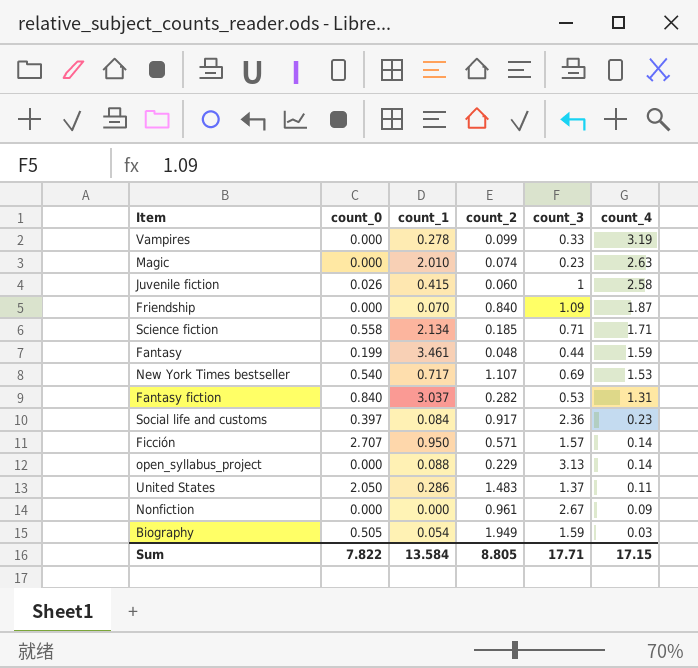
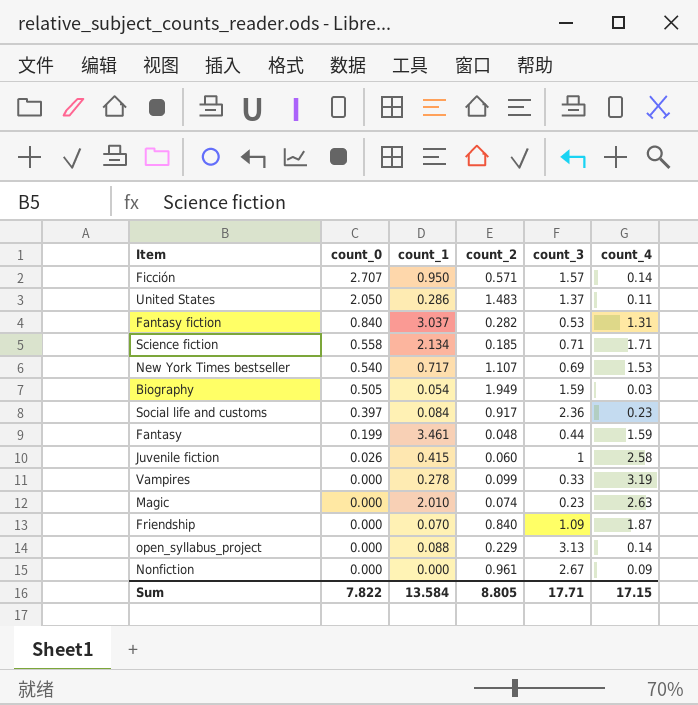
row order: count_4 descending -> count_0 descending

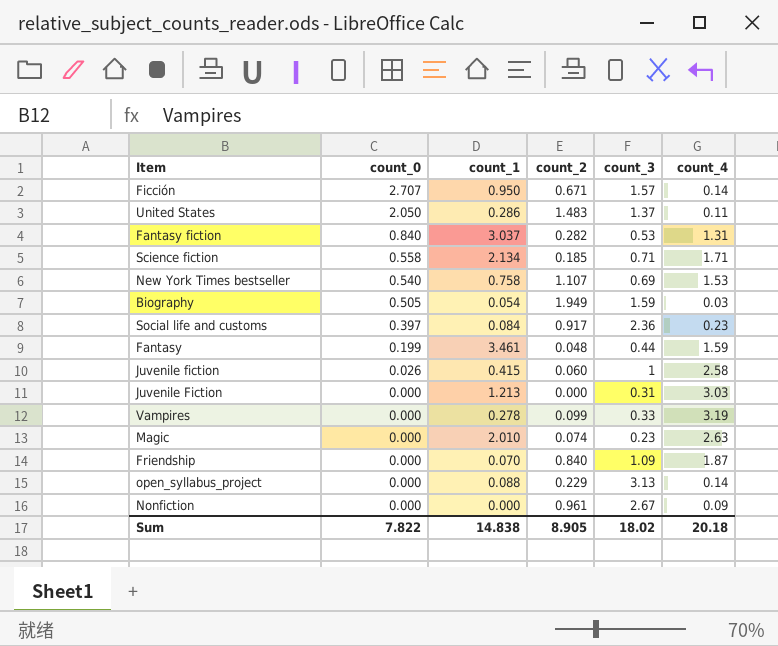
Ficción | count_2: 0.571 -> 0.671
New York Times bestseller | count_1: 0.717 -> 0.758
row Juvenile Fiction: none -> 0.000 | 1.213 | 0.000 | 0.31 | 3.03
Sum | count_1: 13.584 -> 14.838
Sum | count_2: 8.805 -> 8.905
Sum | count_3: 17.71 -> 18.02
Sum | count_4: 17.15 -> 20.18

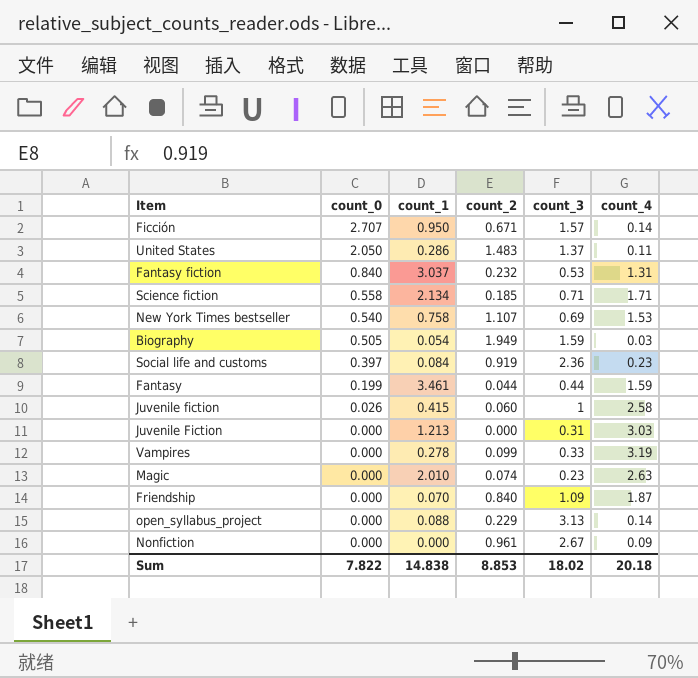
Fantasy fiction | count_2: 0.282 -> 0.232
Social life and customs | count_2: 0.917 -> 0.919
Fantasy | count_2: 0.048 -> 0.044
Sum | count_2: 8.905 -> 8.853

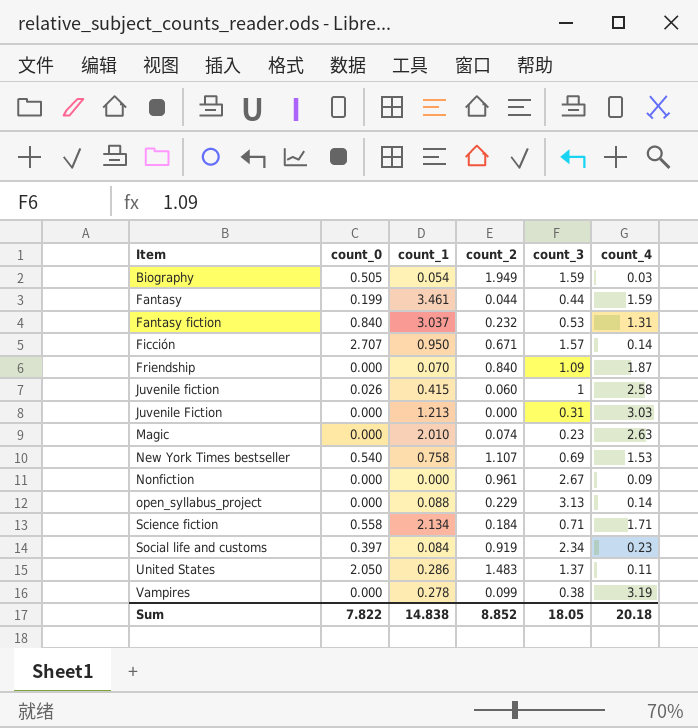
row order: count_0 descending -> Item ascending
Science fiction | count_2: 0.185 -> 0.184
Social life and customs | count_3: 2.36 -> 2.34
Vampires | count_3: 0.33 -> 0.38
Sum | count_2: 8.853 -> 8.852
Sum | count_3: 18.02 -> 18.05

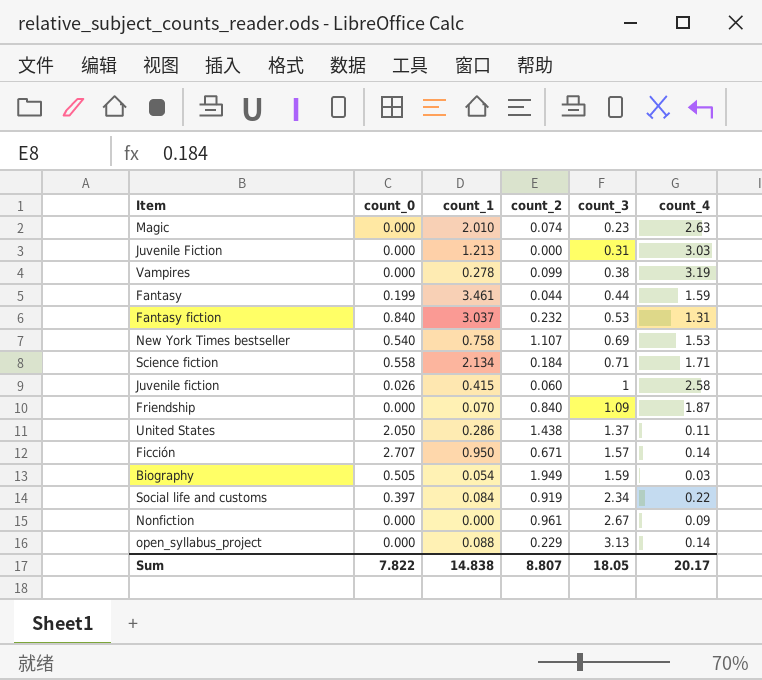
row order: Item ascending -> count_3 ascending
United States | count_2: 1.483 -> 1.438
Social life and customs | count_4: 0.23 -> 0.22
Sum | count_2: 8.852 -> 8.807
Sum | count_4: 20.18 -> 20.17

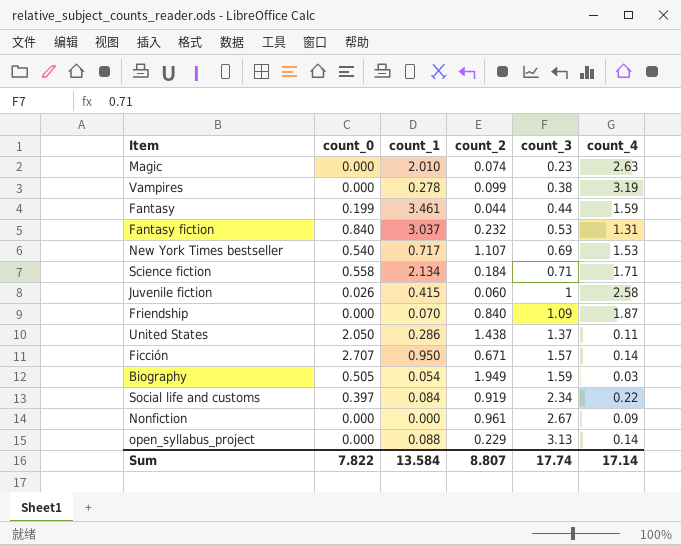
row Juvenile Fiction: 0.000 | 1.213 | 0.000 | 0.31 | 3.03 -> none
New York Times bestseller | count_1: 0.758 -> 0.717
Sum | count_1: 14.838 -> 13.584
Sum | count_3: 18.05 -> 17.74
Sum | count_4: 20.17 -> 17.14

